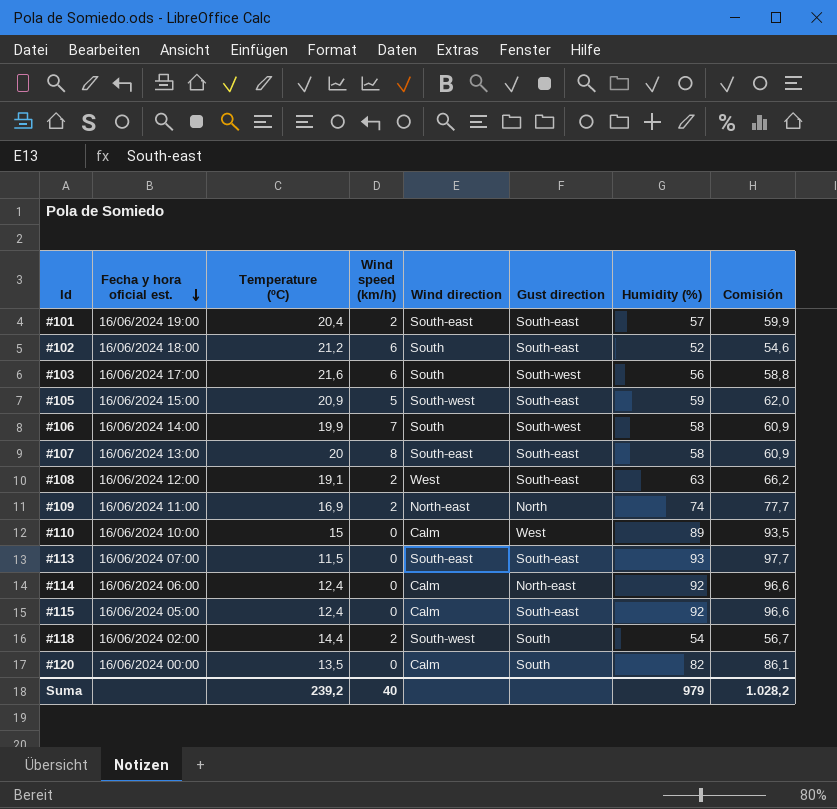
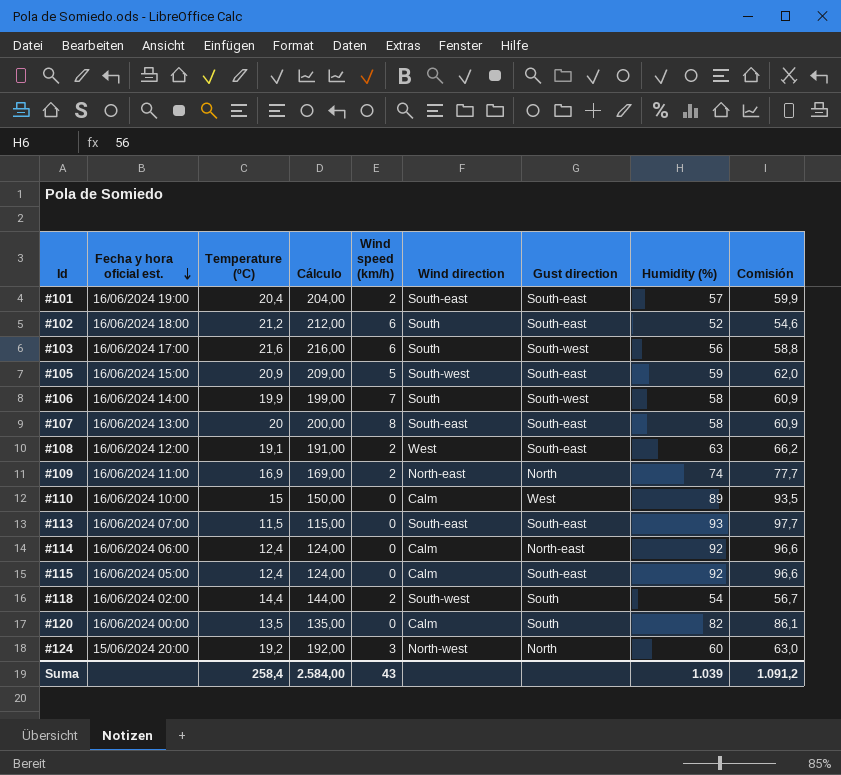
column Cálculo | formula: none -> [Temperature (ºC)] * 10
row #124: none -> 15/06/2024 20:00 | 19,2 | 192,00 | 3 | North-west | North | 60 | 63,0
Suma | Temperature (ºC): 239,2 -> 258,4
Suma | Wind speed (km/h): 40 -> 43
Suma | Humidity (%): 979 -> 1.039
Suma | Comisión: 1.028,2 -> 1.091,2

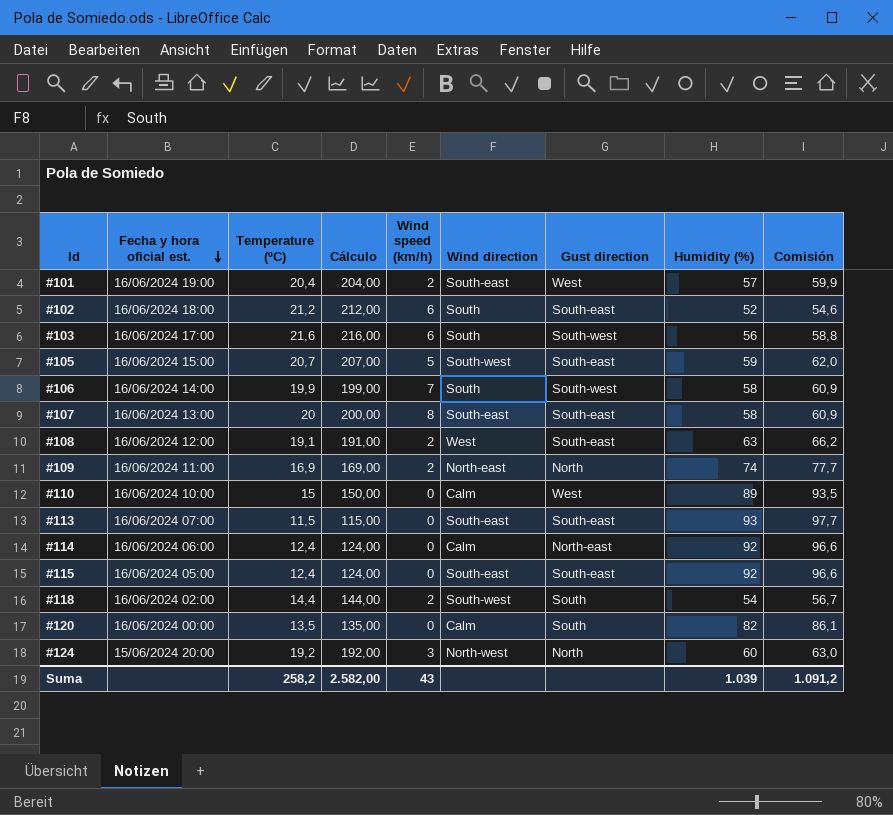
#101 | Gust direction: South-east -> West
#105 | Temperature (ºC): 20,9 -> 20,7
#105 | Cálculo: 209,00 -> 207,00
#115 | Wind direction: Calm -> South-east
Suma | Temperature (ºC): 258,4 -> 258,2
Suma | Cálculo: 2.584,00 -> 2.582,00

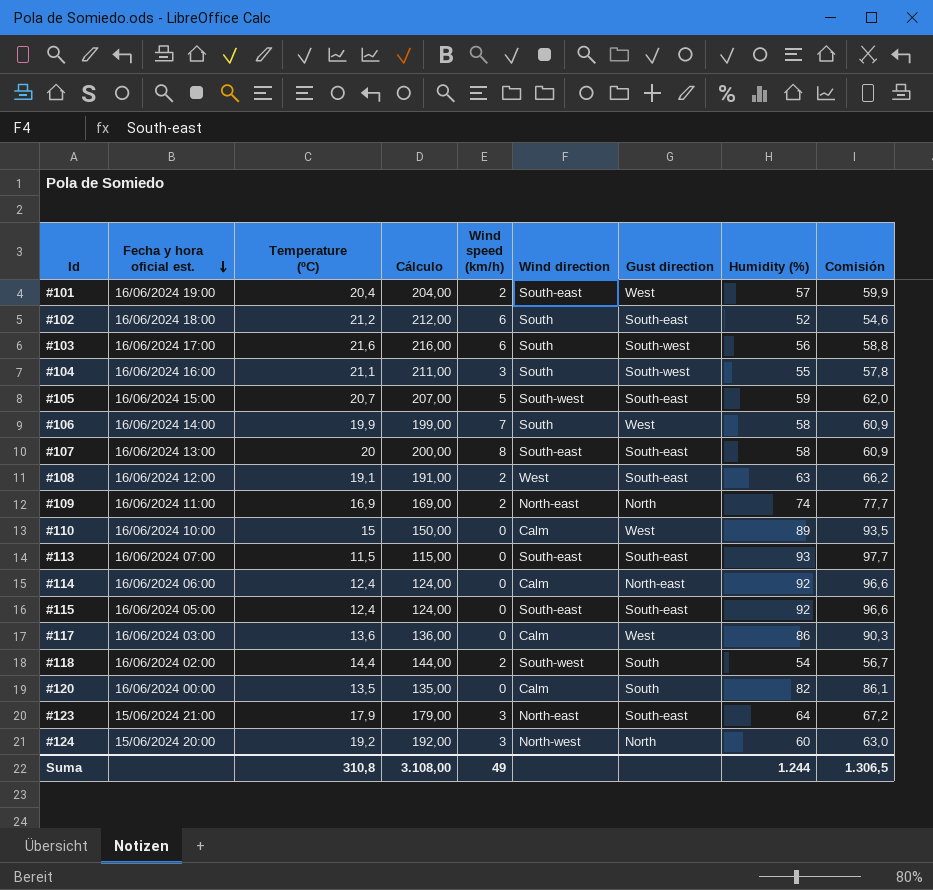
row #104: none -> 16/06/2024 16:00 | 21,1 | 211,00 | 3 | South | South-west | 55 | 57,8
#106 | Gust direction: South-west -> West
row #117: none -> 16/06/2024 03:00 | 13,6 | 136,00 | 0 | Calm | West | 86 | 90,3
row #123: none -> 15/06/2024 21:00 | 17,9 | 179,00 | 3 | North-east | South-east | 64 | 67,2
Suma | Temperature (ºC): 258,2 -> 310,8
Suma | Cálculo: 2.582,00 -> 3.108,00
Suma | Wind speed (km/h): 43 -> 49
Suma | Humidity (%): 1.039 -> 1.244
Suma | Comisión: 1.091,2 -> 1.306,5

